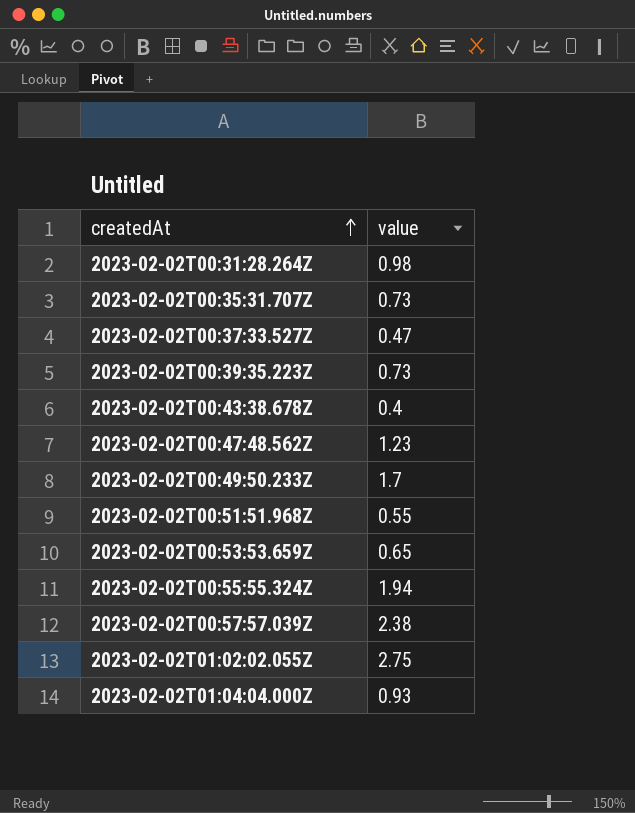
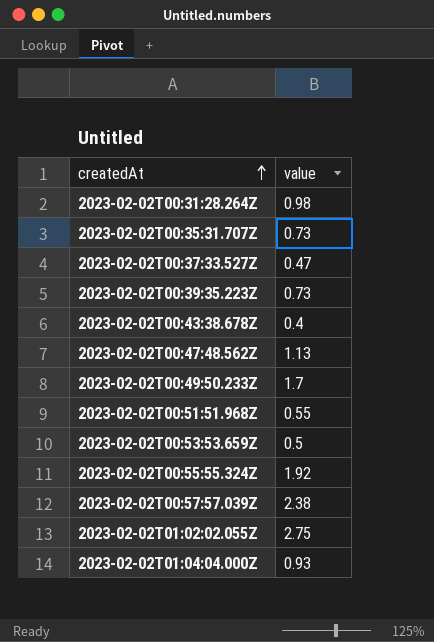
2023-02-02T00:47:48.562Z | value: 1.23 -> 1.13
2023-02-02T00:53:53.659Z | value: 0.65 -> 0.5
2023-02-02T00:55:55.324Z | value: 1.94 -> 1.92

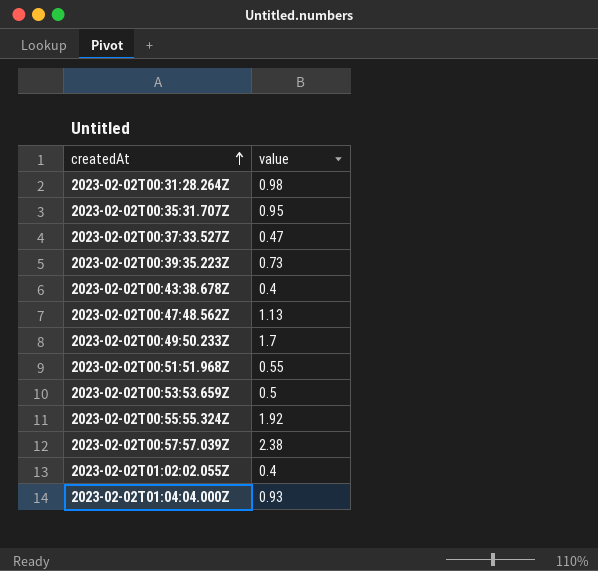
2023-02-02T00:35:31.707Z | value: 0.73 -> 0.95
2023-02-02T01:02:02.055Z | value: 2.75 -> 0.4

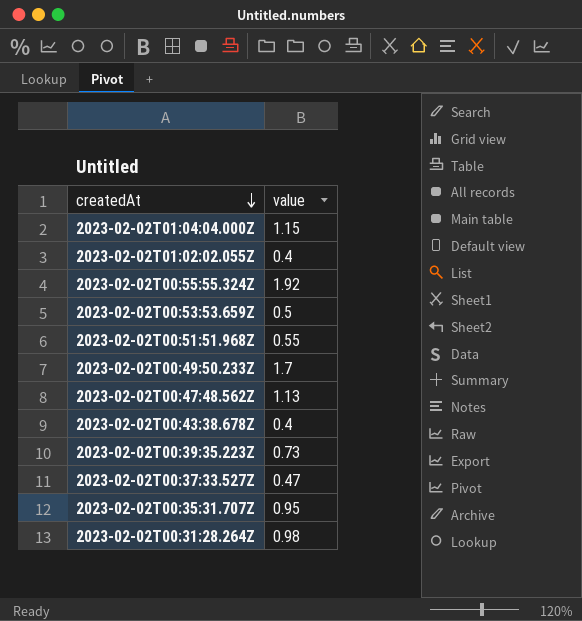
row order: createdAt ascending -> createdAt descending
row 2023-02-02T00:57:57.039Z: 2.38 -> none
2023-02-02T01:04:04.000Z | value: 0.93 -> 1.15

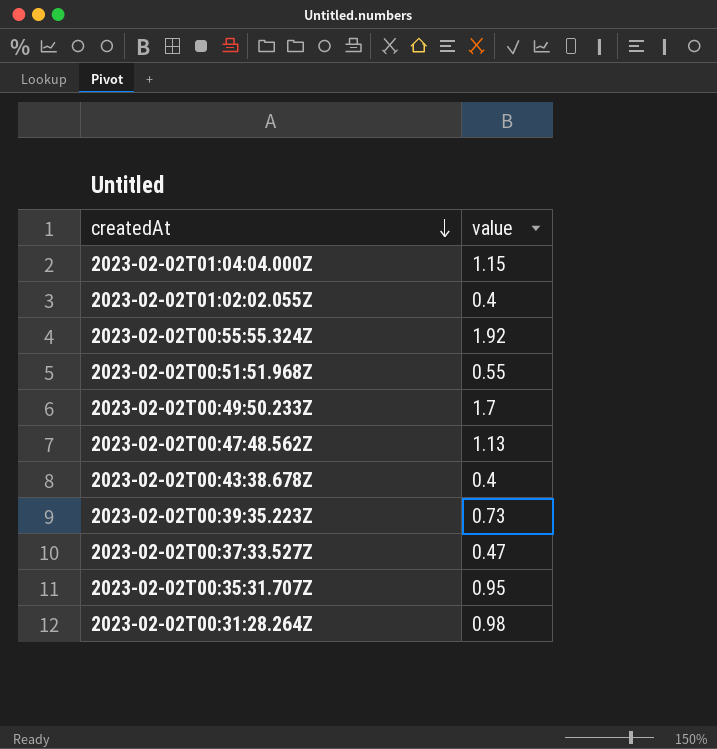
row 2023-02-02T00:53:53.659Z: 0.5 -> none

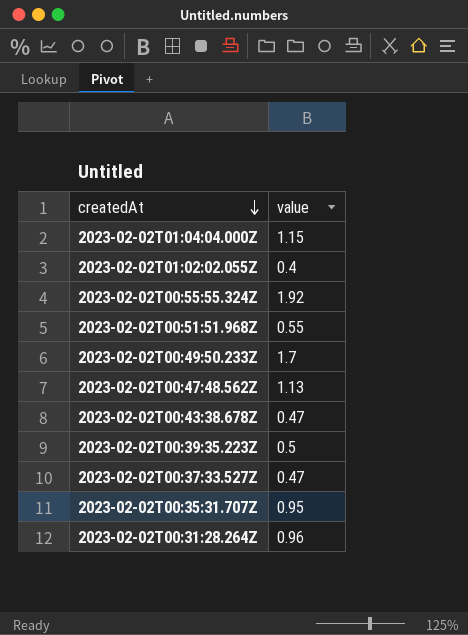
2023-02-02T00:43:38.678Z | value: 0.4 -> 0.47
2023-02-02T00:39:35.223Z | value: 0.73 -> 0.5
2023-02-02T00:31:28.264Z | value: 0.98 -> 0.96

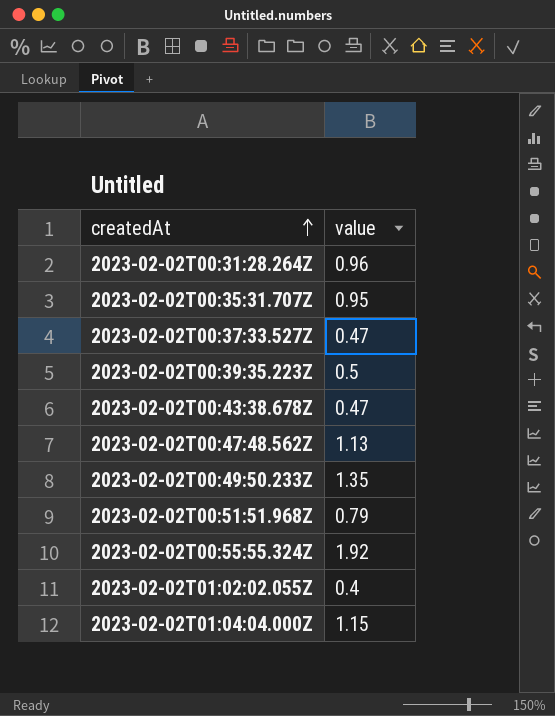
row order: createdAt descending -> createdAt ascending
2023-02-02T00:49:50.233Z | value: 1.7 -> 1.35
2023-02-02T00:51:51.968Z | value: 0.55 -> 0.79

